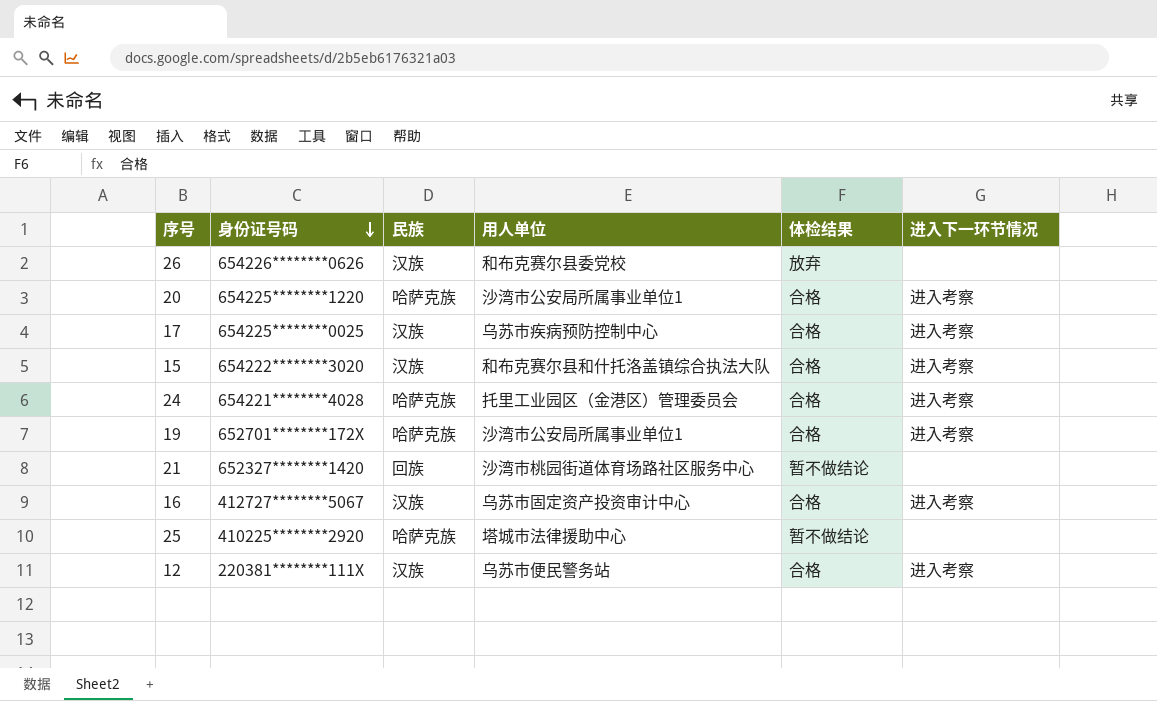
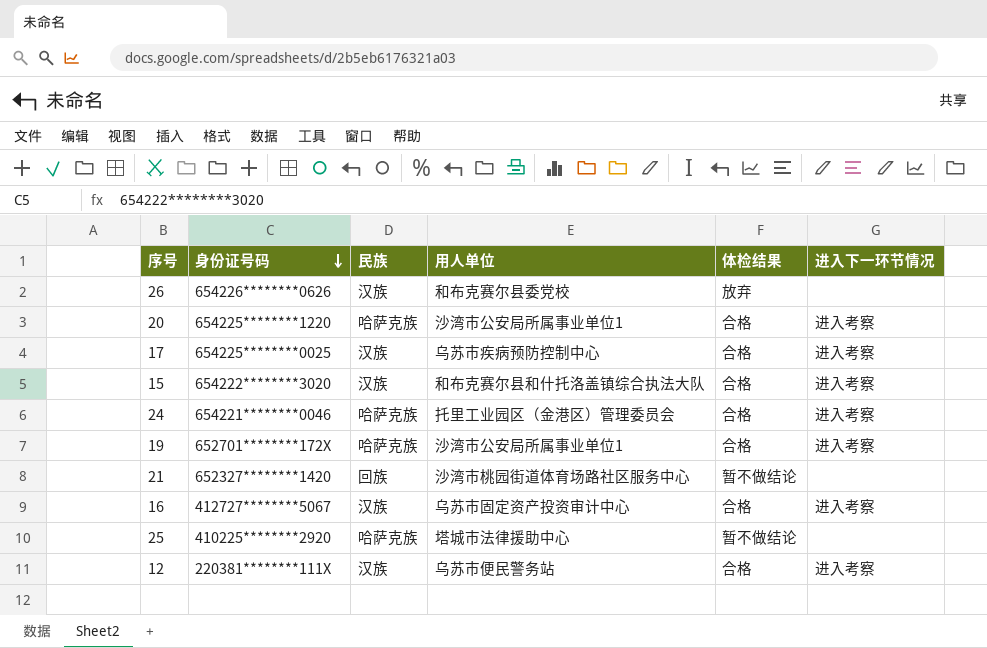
24 | 身份证号码: 654221********4028 -> 654221********0046

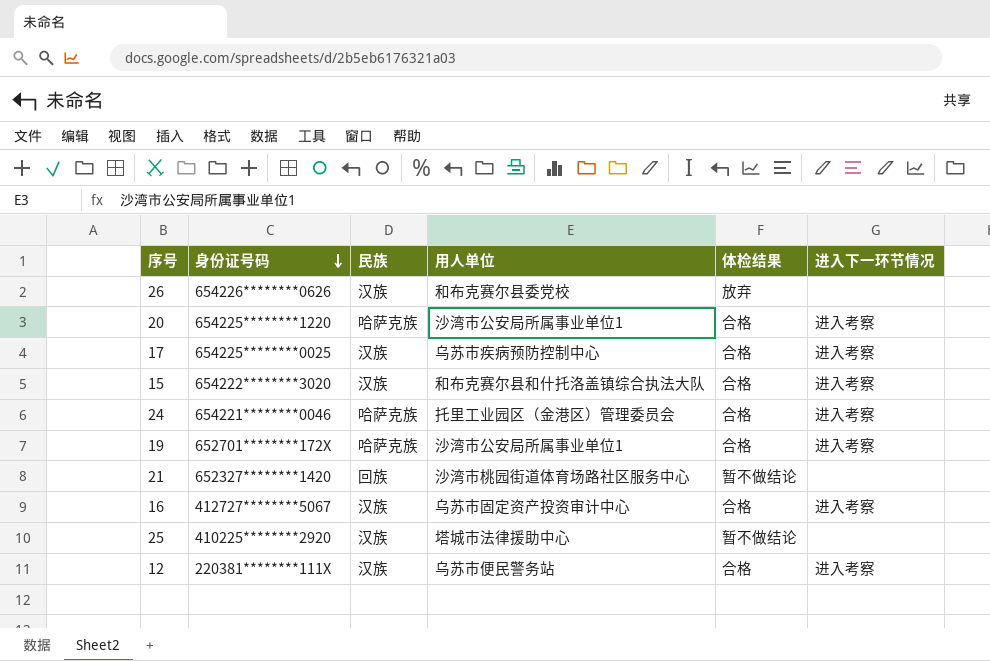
25 | 民族: 哈萨克族 -> 汉族

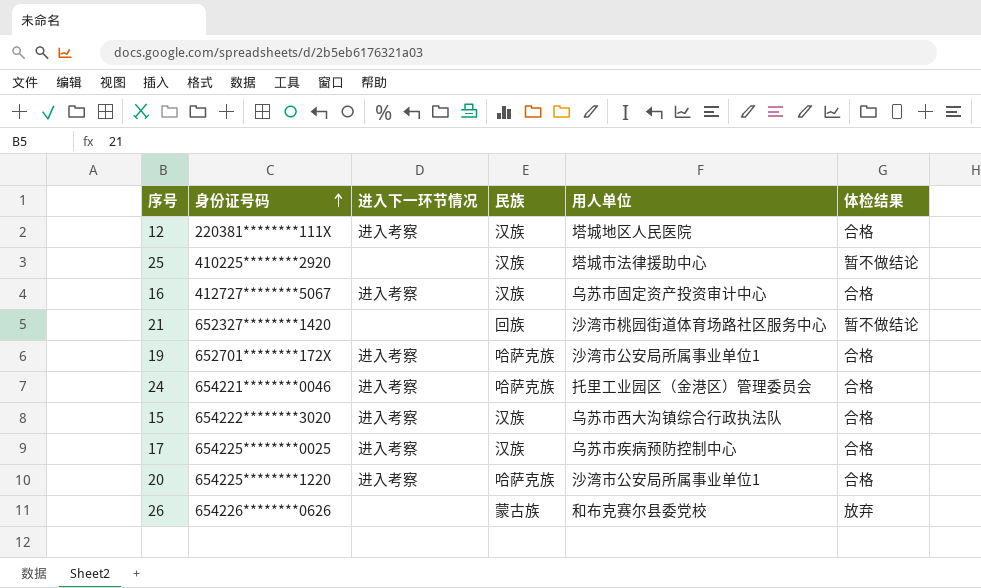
row order: 身份证号码 descending -> 身份证号码 ascending
column 进入下一环节情况 | position: 6 -> 3
12 | 用人单位: 乌苏市便民警务站 -> 塔城地区人民医院
15 | 用人单位: 和布克赛尔县和什托洛盖镇综合执法大队 -> 乌苏市西大沟镇综合行政执法队
26 | 民族: 汉族 -> 蒙古族

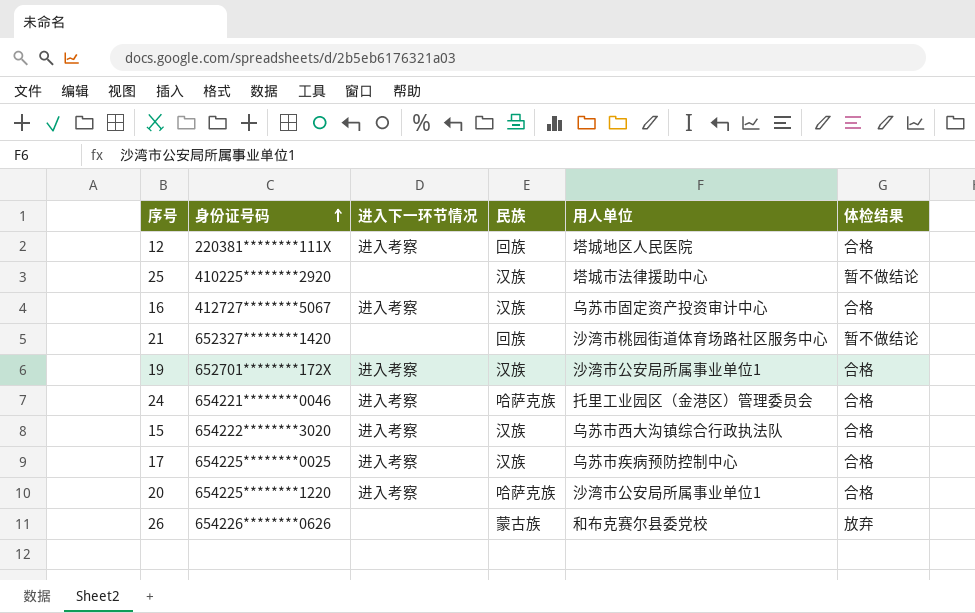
12 | 民族: 汉族 -> 回族
19 | 民族: 哈萨克族 -> 汉族

